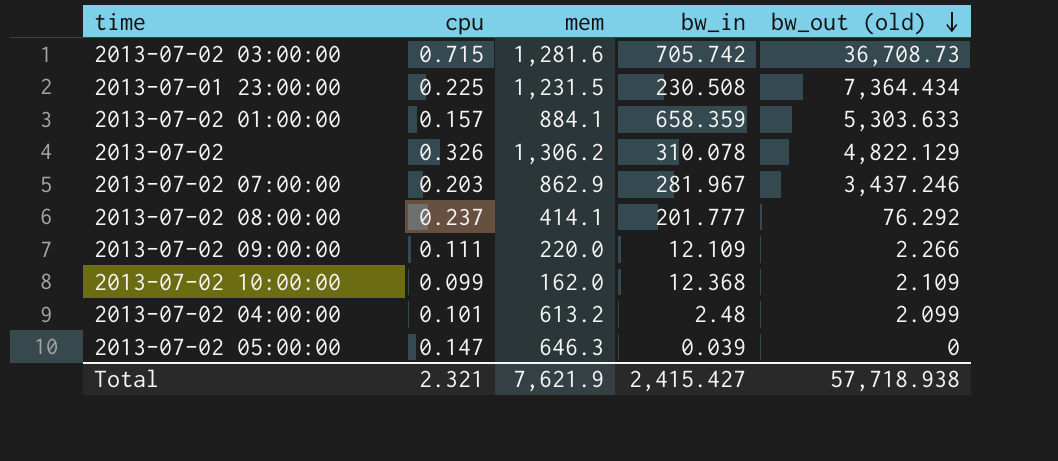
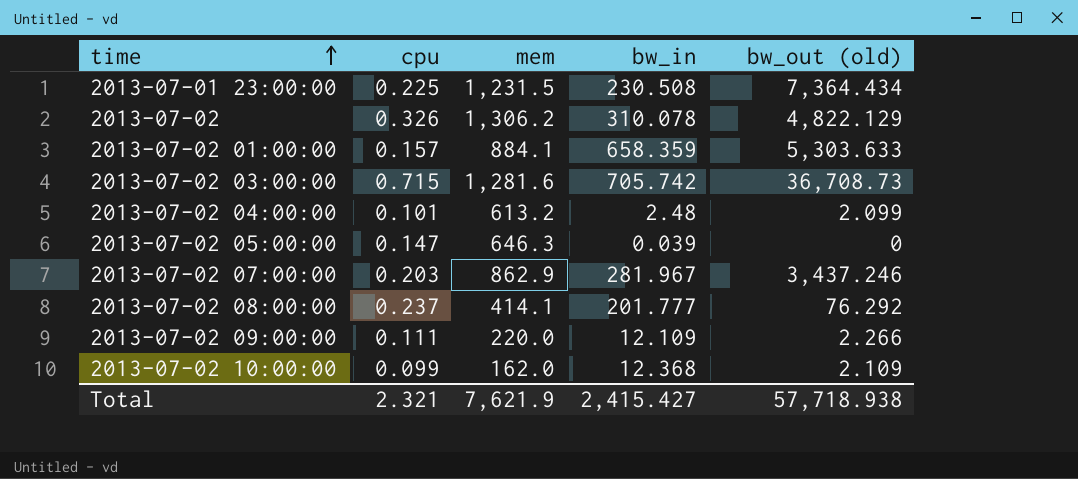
row order: bw_out (old) descending -> time ascending

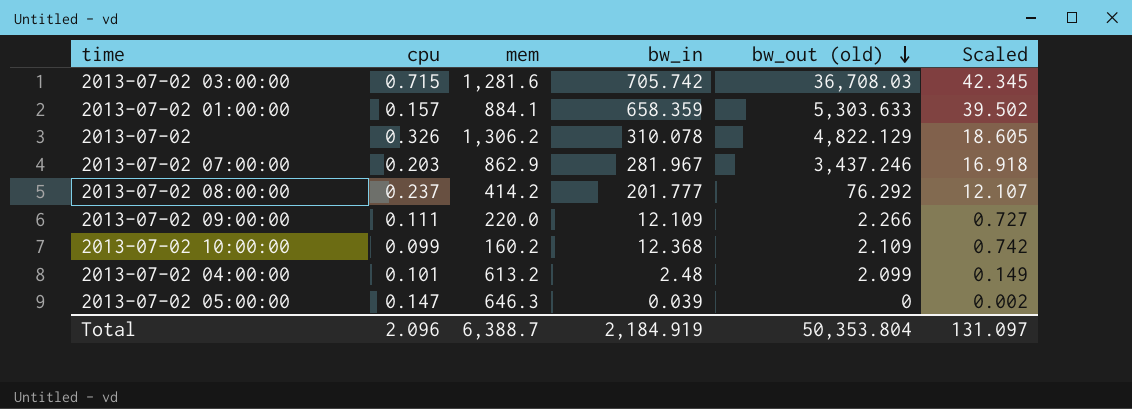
row order: time ascending -> bw_out (old) descending
column Scaled | formula: none -> [bw_in] * 0.06
row 2013-07-01 23:00:00: 0.225 | 1,231.5 | 230.508 | 7,364.434 -> none
2013-07-02 03:00:00 | bw_out (old): 36,708.73 -> 36,708.03
2013-07-02 08:00:00 | mem: 414.1 -> 414.2
2013-07-02 10:00:00 | mem: 162.0 -> 160.2
Total | cpu: 2.321 -> 2.096
Total | mem: 7,621.9 -> 6,388.7
Total | bw_in: 2,415.427 -> 2,184.919
Total | bw_out (old): 57,718.938 -> 50,353.804

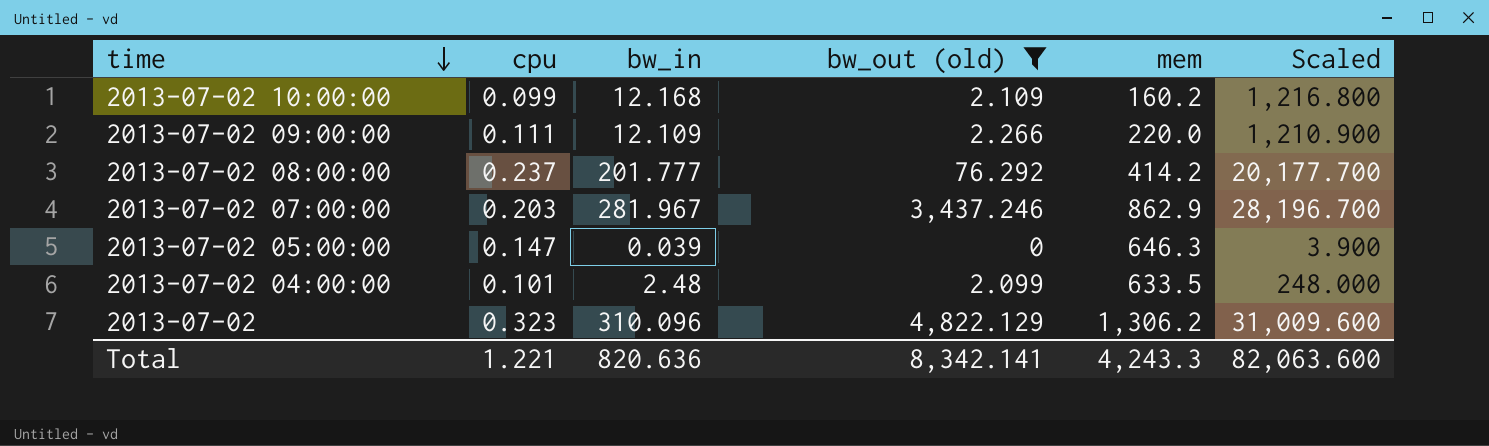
filter: none -> bw_out (old) <= 4,822.129
row order: bw_out (old) descending -> time descending
column mem | position: 3 -> 5
column Scaled | formula: [bw_in] * 0.06 -> [bw_in] * 100
2013-07-02 10:00:00 | bw_in: 12.368 -> 12.168
2013-07-02 04:00:00 | mem: 613.2 -> 633.5
2013-07-02 | cpu: 0.326 -> 0.323
2013-07-02 | bw_in: 310.078 -> 310.096
Total | cpu: 2.096 -> 1.221
Total | bw_in: 2,184.919 -> 820.636
Total | bw_out (old): 50,353.804 -> 8,342.141
Total | mem: 6,388.7 -> 4,243.3
Total | Scaled: 131.097 -> 82,063.600

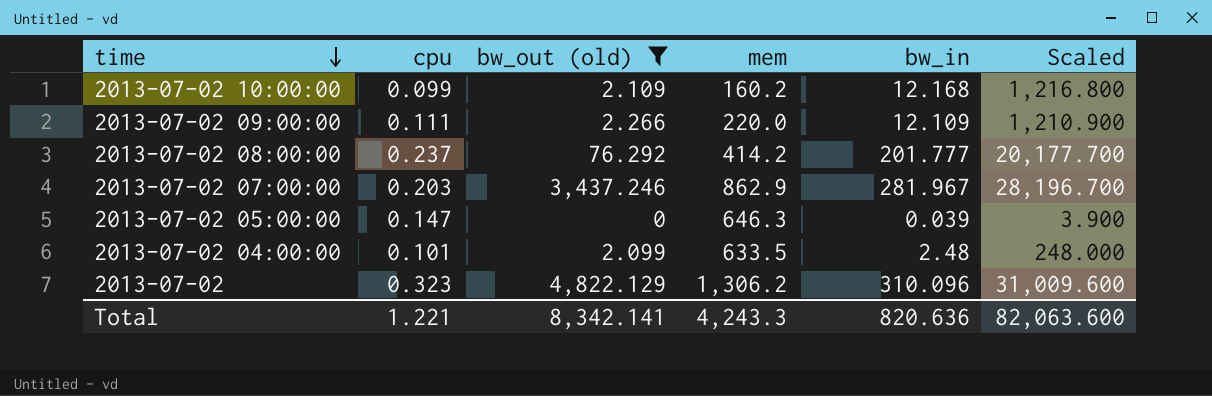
column bw_in | position: 3 -> 5

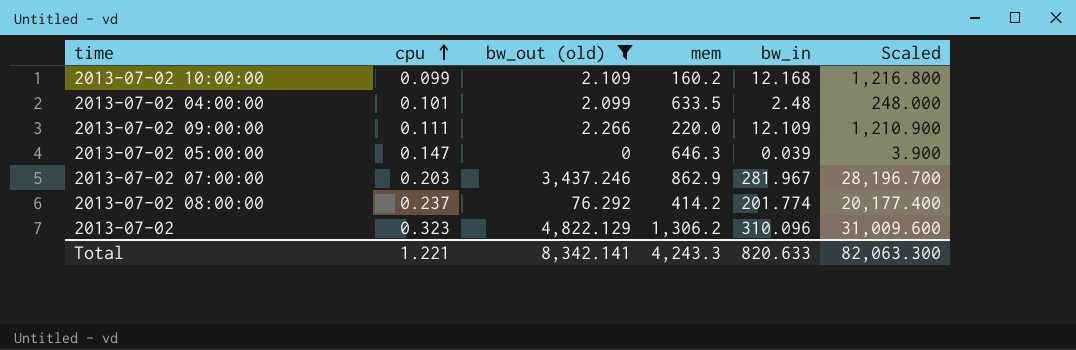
row order: time descending -> cpu ascending
2013-07-02 08:00:00 | bw_in: 201.777 -> 201.774
2013-07-02 08:00:00 | Scaled: 20,177.700 -> 20,177.400
Total | bw_in: 820.636 -> 820.633
Total | Scaled: 82,063.600 -> 82,063.300

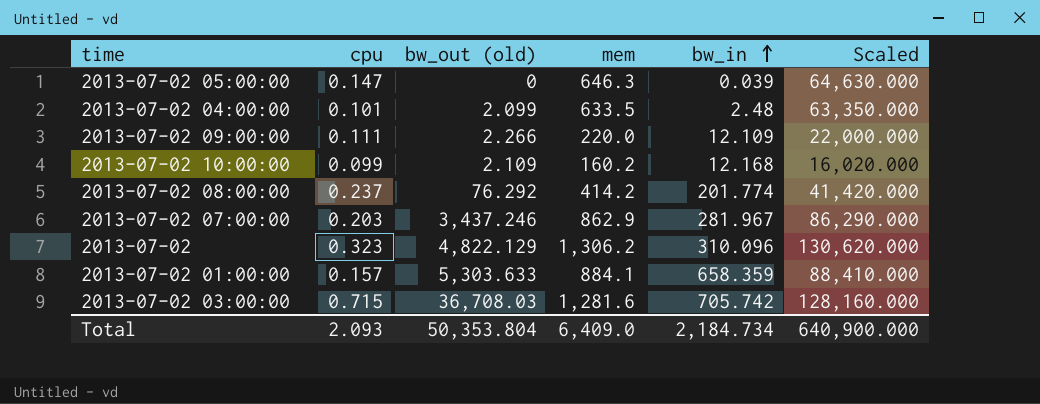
filter: bw_out (old) <= 4,822.129 -> none
row order: cpu ascending -> bw_in ascending
column Scaled | formula: [bw_in] * 100 -> [mem] * 100
Total | cpu: 1.221 -> 2.093
Total | bw_out (old): 8,342.141 -> 50,353.804
Total | mem: 4,243.3 -> 6,409.0
Total | bw_in: 820.633 -> 2,184.734
Total | Scaled: 82,063.300 -> 640,900.000

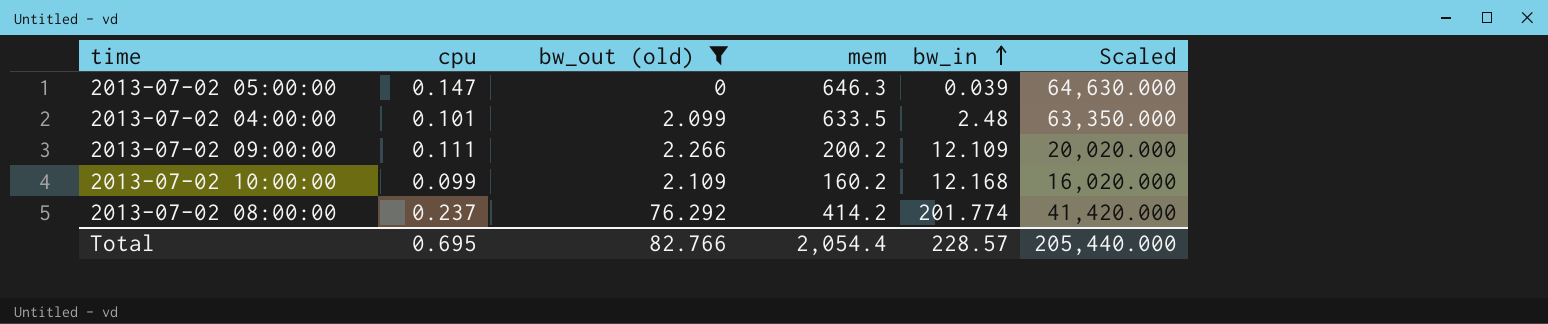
filter: none -> bw_out (old) <= 76.292
2013-07-02 09:00:00 | mem: 220.0 -> 200.2
2013-07-02 09:00:00 | Scaled: 22,000.000 -> 20,020.000
Total | cpu: 2.093 -> 0.695
Total | bw_out (old): 50,353.804 -> 82.766
Total | mem: 6,409.0 -> 2,054.4
Total | bw_in: 2,184.734 -> 228.57
Total | Scaled: 640,900.000 -> 205,440.000

